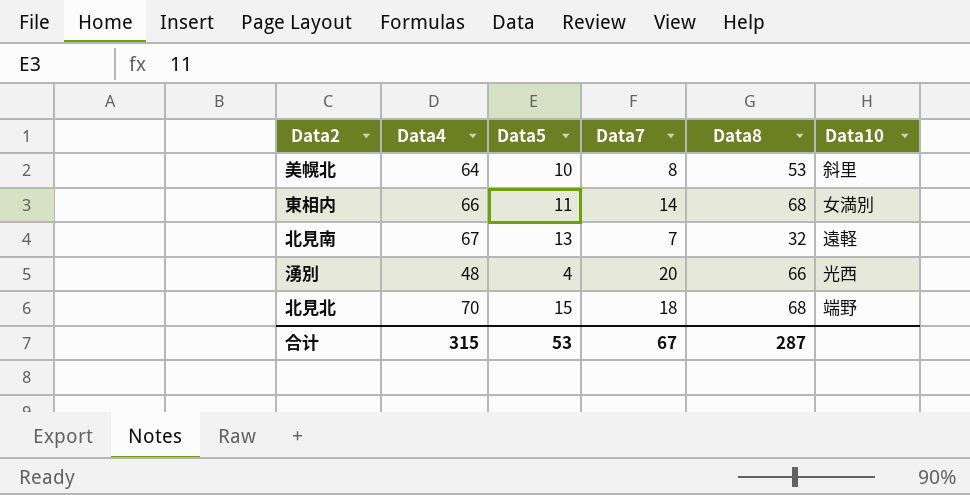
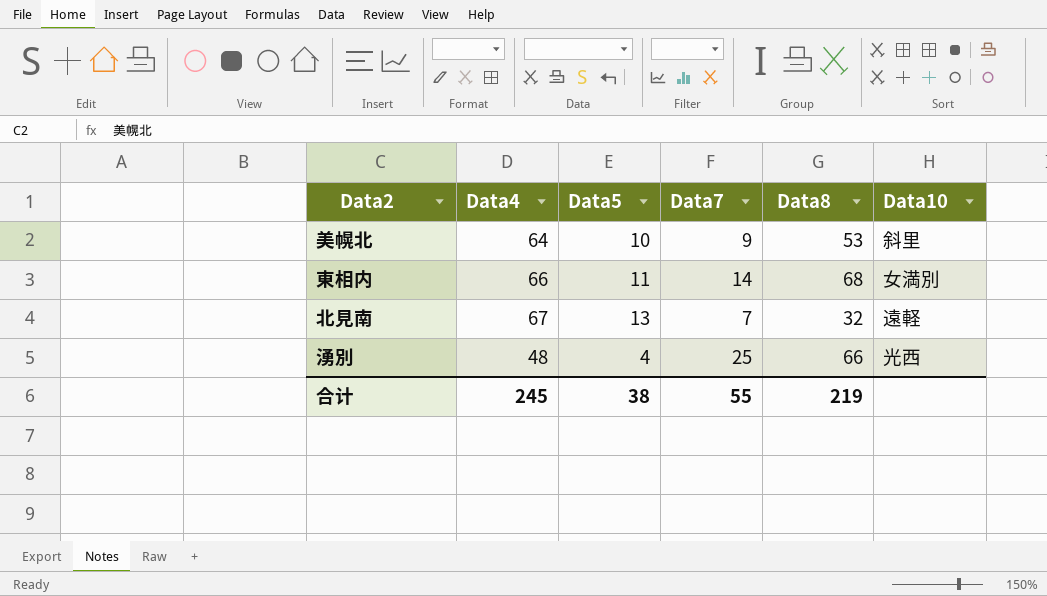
row 北見北: 70 | 15 | 18 | 68 | 端野 -> none
美幌北 | Data7: 8 -> 9
湧別 | Data7: 20 -> 25
合计 | Data4: 315 -> 245
合计 | Data5: 53 -> 38
合计 | Data7: 67 -> 55
合计 | Data8: 287 -> 219

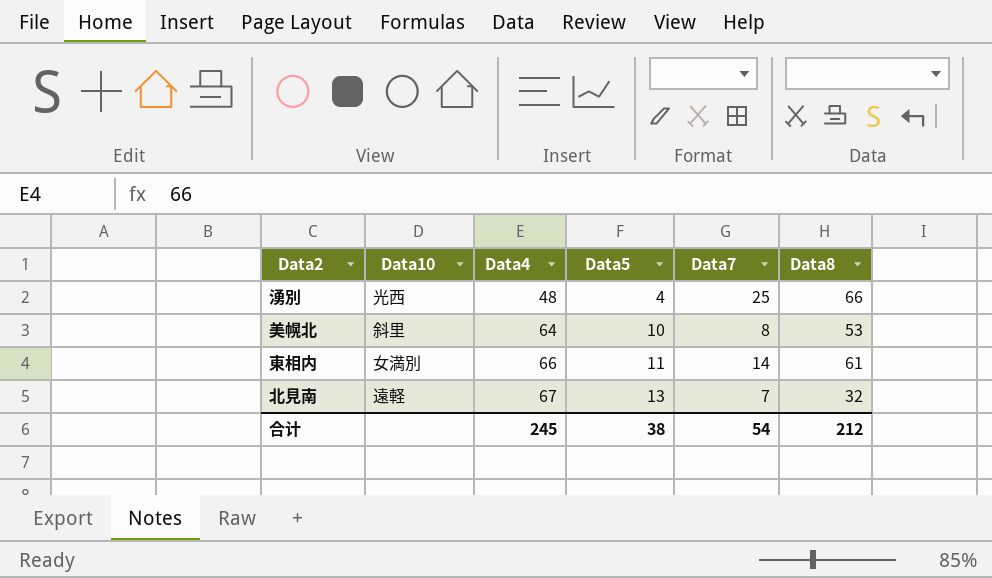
row order: none -> Data4 ascending
column Data10 | position: 6 -> 2
美幌北 | Data7: 9 -> 8
東相内 | Data8: 68 -> 61
合计 | Data7: 55 -> 54
合计 | Data8: 219 -> 212

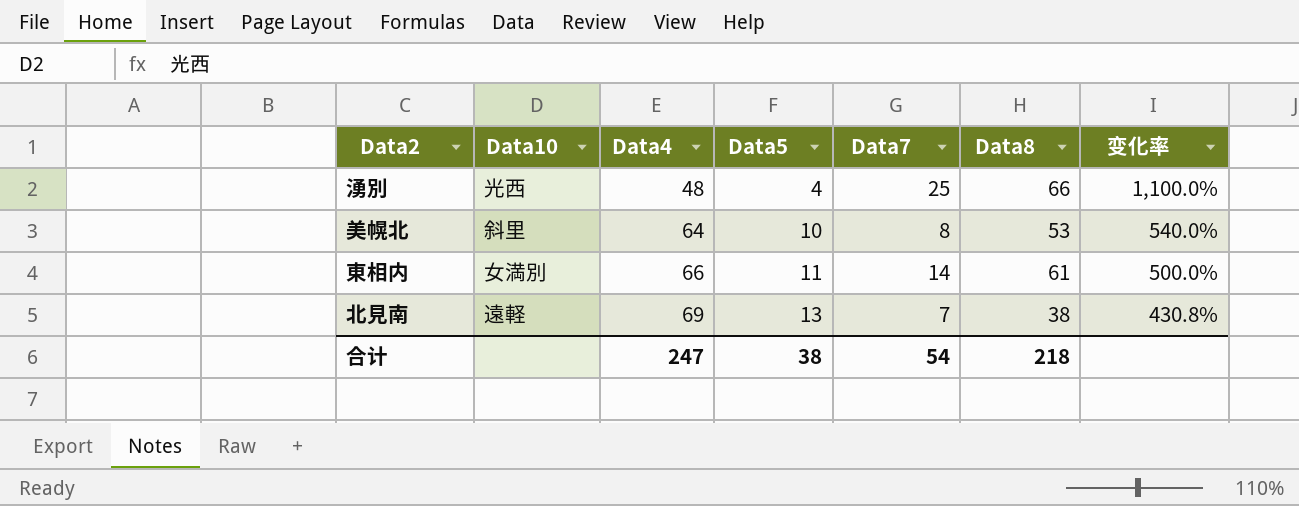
column 变化率 | formula: none -> ([Data4] - [Data5]) / [Data5]
北見南 | Data4: 67 -> 69
北見南 | Data8: 32 -> 38
合计 | Data4: 245 -> 247
合计 | Data8: 212 -> 218

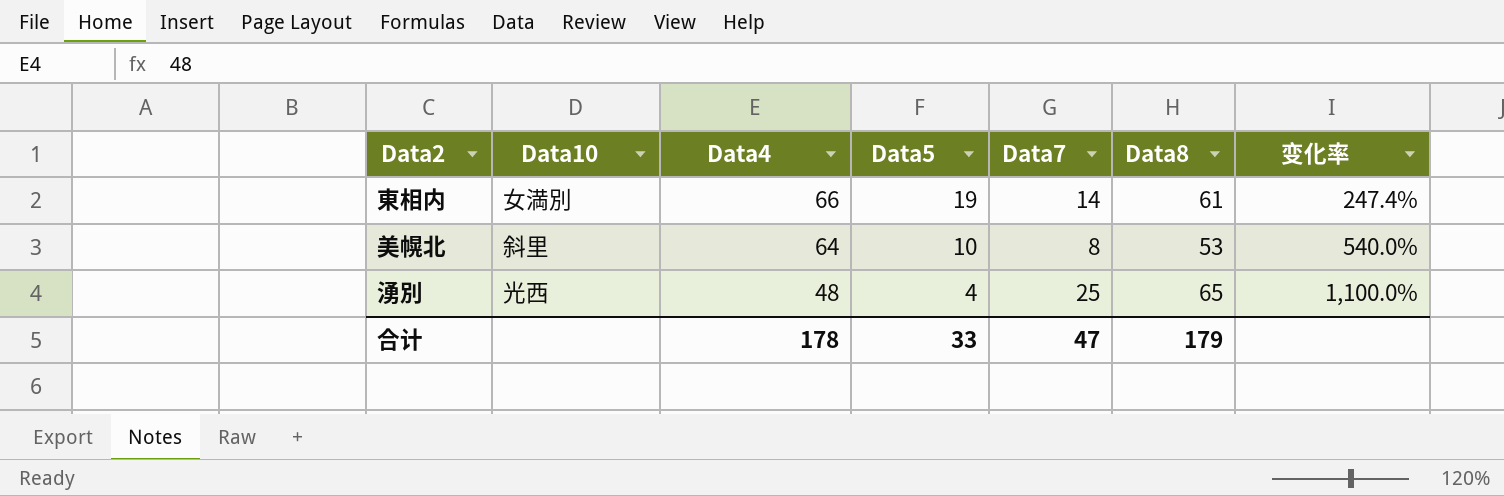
row order: Data4 ascending -> Data4 descending
row 北見南: 遠軽 | 69 | 13 | 7 | 38 | 430.8% -> none
東相内 | Data5: 11 -> 19
東相内 | 变化率: 500.0% -> 247.4%
湧別 | Data8: 66 -> 65
合计 | Data4: 247 -> 178
合计 | Data5: 38 -> 33
合计 | Data7: 54 -> 47
合计 | Data8: 218 -> 179

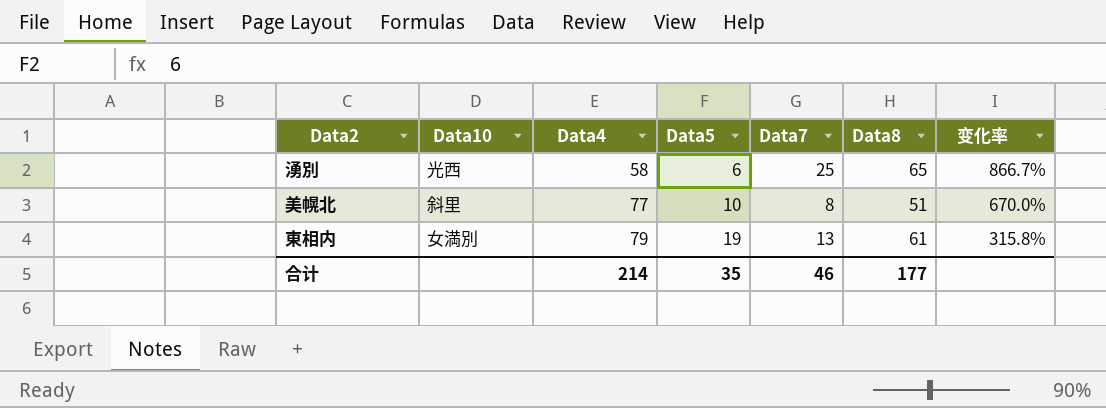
row order: Data4 descending -> Data4 ascending
湧別 | Data4: 48 -> 58
湧別 | Data5: 4 -> 6
湧別 | 变化率: 1,100.0% -> 866.7%
美幌北 | Data4: 64 -> 77
美幌北 | Data8: 53 -> 51
美幌北 | 变化率: 540.0% -> 670.0%
東相内 | Data4: 66 -> 79
東相内 | Data7: 14 -> 13
東相内 | 变化率: 247.4% -> 315.8%
合计 | Data4: 178 -> 214
合计 | Data5: 33 -> 35
合计 | Data7: 47 -> 46
合计 | Data8: 179 -> 177

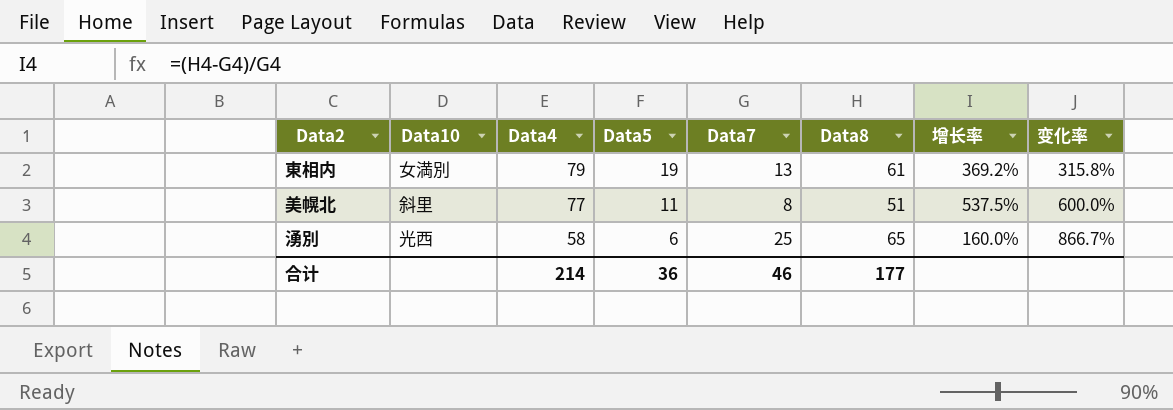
row order: Data4 ascending -> Data4 descending
column 增长率 | formula: none -> ([Data8] - [Data7]) / [Data7]
美幌北 | Data5: 10 -> 11
美幌北 | 变化率: 670.0% -> 600.0%
合计 | Data5: 35 -> 36

